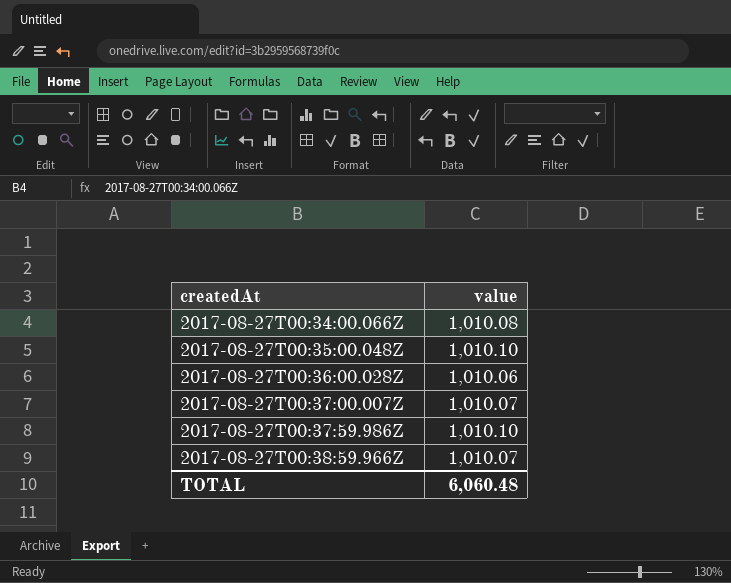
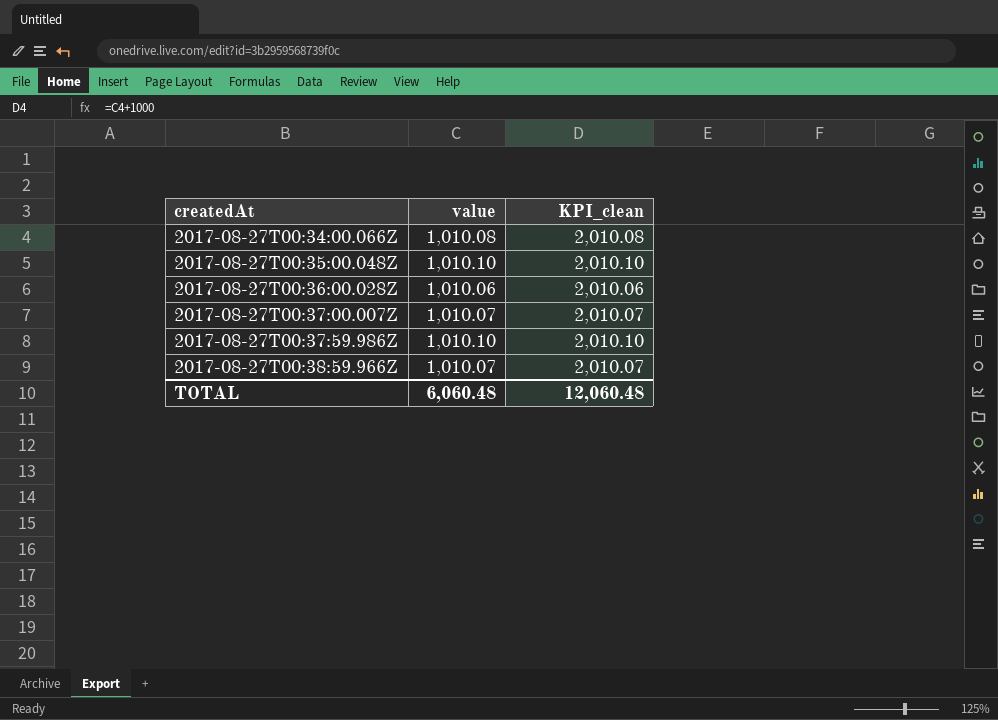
column KPI_clean | formula: none -> [value] + 1000

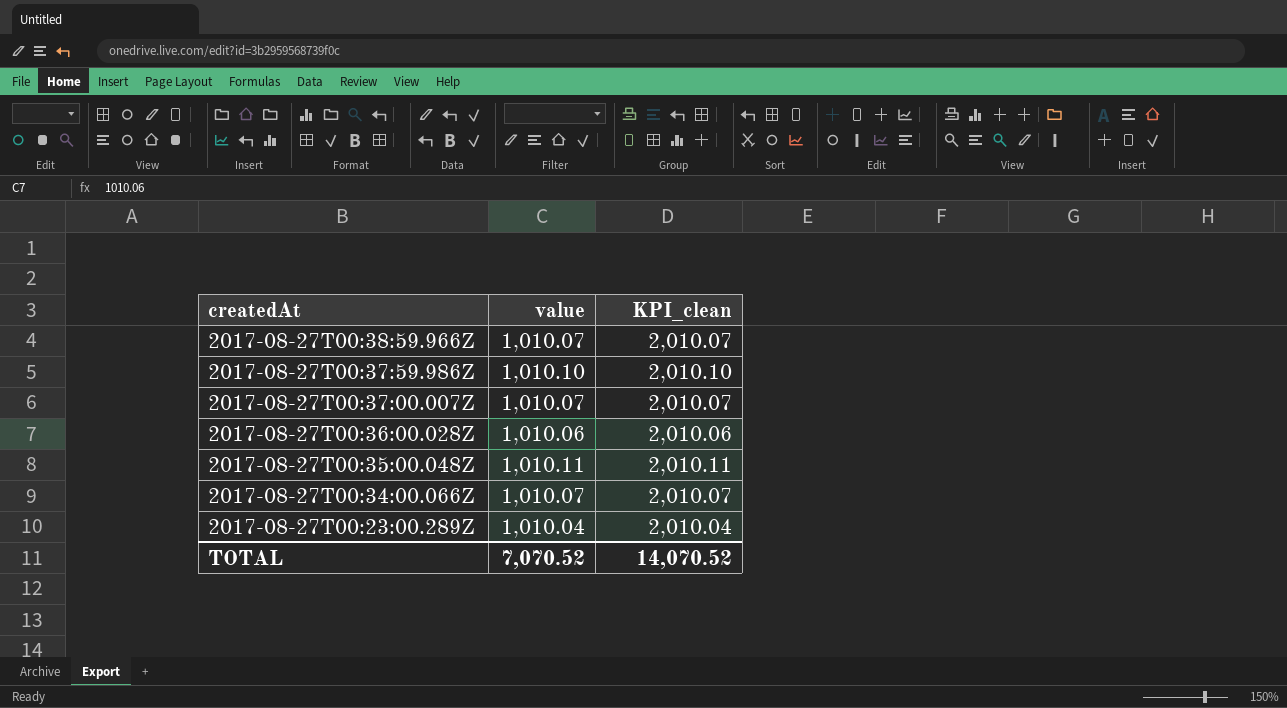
row order: createdAt ascending -> createdAt descending
2017-08-27T00:35:00.048Z | value: 1,010.10 -> 1,010.11
2017-08-27T00:35:00.048Z | KPI_clean: 2,010.10 -> 2,010.11
2017-08-27T00:34:00.066Z | value: 1,010.08 -> 1,010.07
2017-08-27T00:34:00.066Z | KPI_clean: 2,010.08 -> 2,010.07
row 2017-08-27T00:23:00.289Z: none -> 1,010.04 | 2,010.04
TOTAL | value: 6,060.48 -> 7,070.52
TOTAL | KPI_clean: 12,060.48 -> 14,070.52

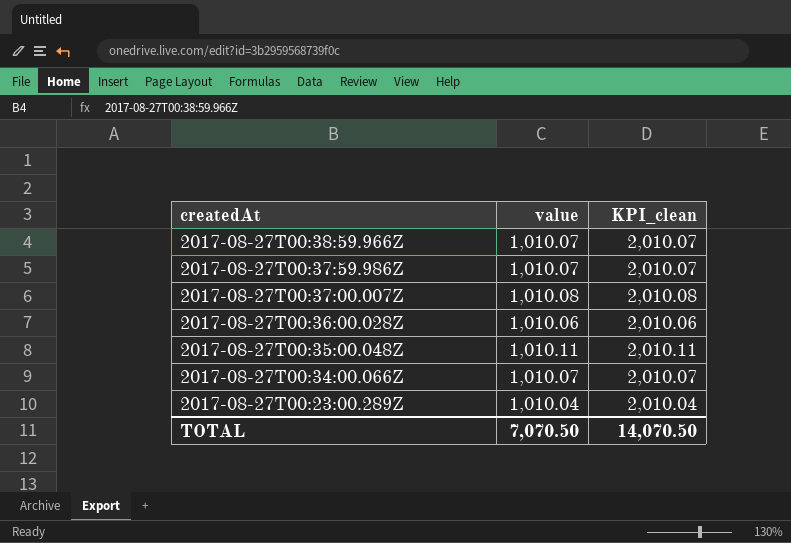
2017-08-27T00:37:59.986Z | value: 1,010.10 -> 1,010.07
2017-08-27T00:37:59.986Z | KPI_clean: 2,010.10 -> 2,010.07
2017-08-27T00:37:00.007Z | value: 1,010.07 -> 1,010.08
2017-08-27T00:37:00.007Z | KPI_clean: 2,010.07 -> 2,010.08
TOTAL | value: 7,070.52 -> 7,070.50
TOTAL | KPI_clean: 14,070.52 -> 14,070.50

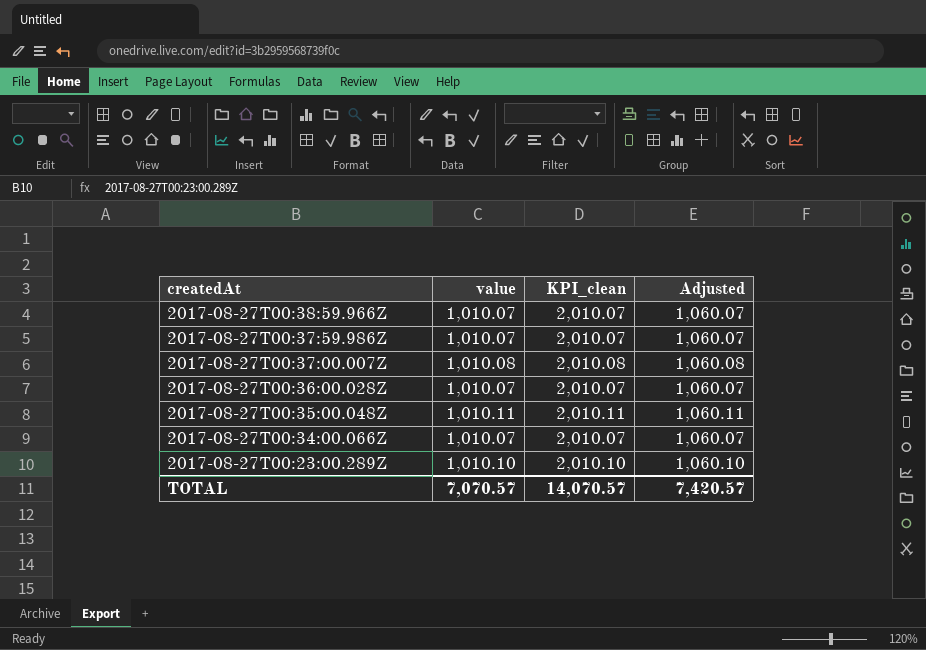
column Adjusted | formula: none -> [value] + 50
2017-08-27T00:36:00.028Z | value: 1,010.06 -> 1,010.07
2017-08-27T00:36:00.028Z | KPI_clean: 2,010.06 -> 2,010.07
2017-08-27T00:23:00.289Z | value: 1,010.04 -> 1,010.10
2017-08-27T00:23:00.289Z | KPI_clean: 2,010.04 -> 2,010.10
TOTAL | value: 7,070.50 -> 7,070.57
TOTAL | KPI_clean: 14,070.50 -> 14,070.57

